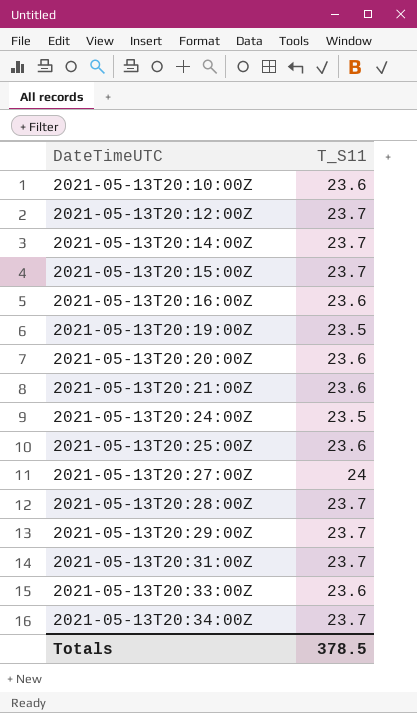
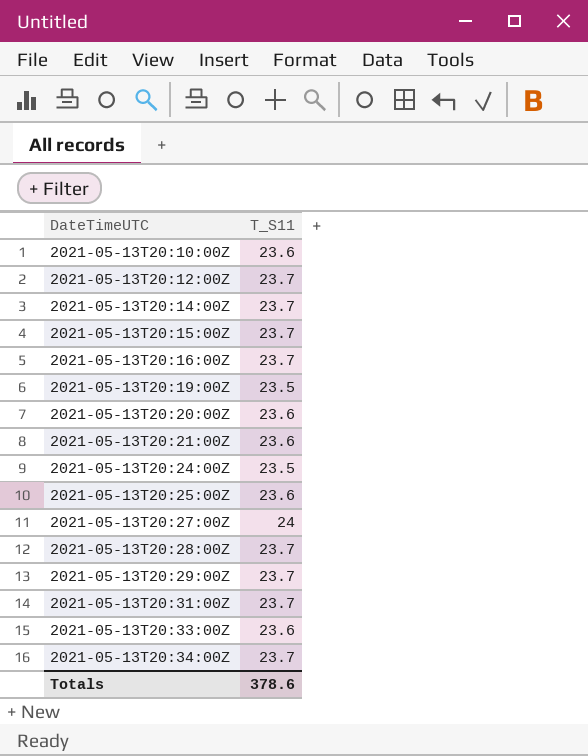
2021-05-13T20:16:00Z | T_S11: 23.6 -> 23.7
Totals | T_S11: 378.5 -> 378.6

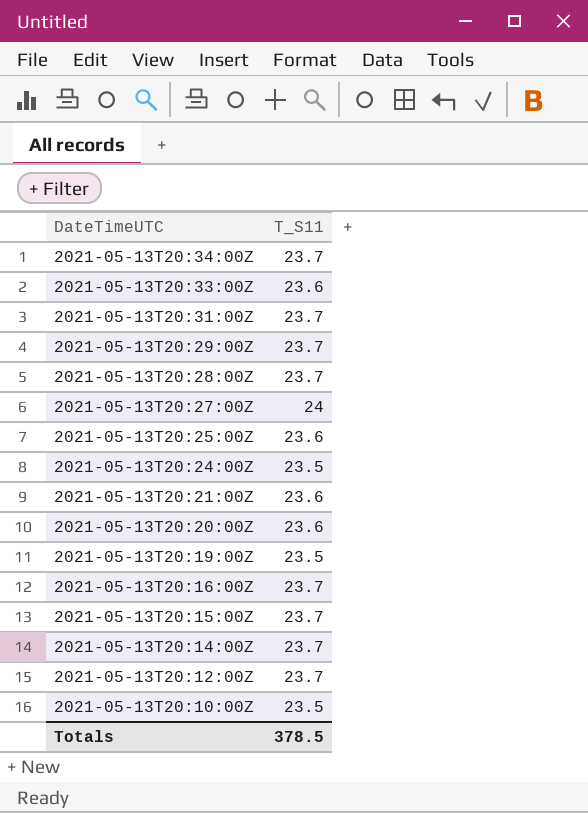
row order: DateTimeUTC ascending -> DateTimeUTC descending
2021-05-13T20:10:00Z | T_S11: 23.6 -> 23.5
Totals | T_S11: 378.6 -> 378.5

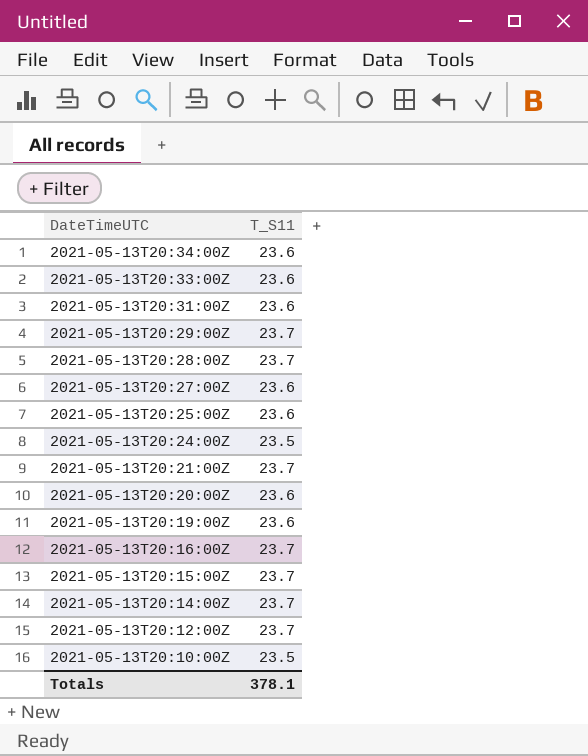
2021-05-13T20:34:00Z | T_S11: 23.7 -> 23.6
2021-05-13T20:31:00Z | T_S11: 23.7 -> 23.6
2021-05-13T20:27:00Z | T_S11: 24 -> 23.6
2021-05-13T20:21:00Z | T_S11: 23.6 -> 23.7
2021-05-13T20:19:00Z | T_S11: 23.5 -> 23.6
Totals | T_S11: 378.5 -> 378.1

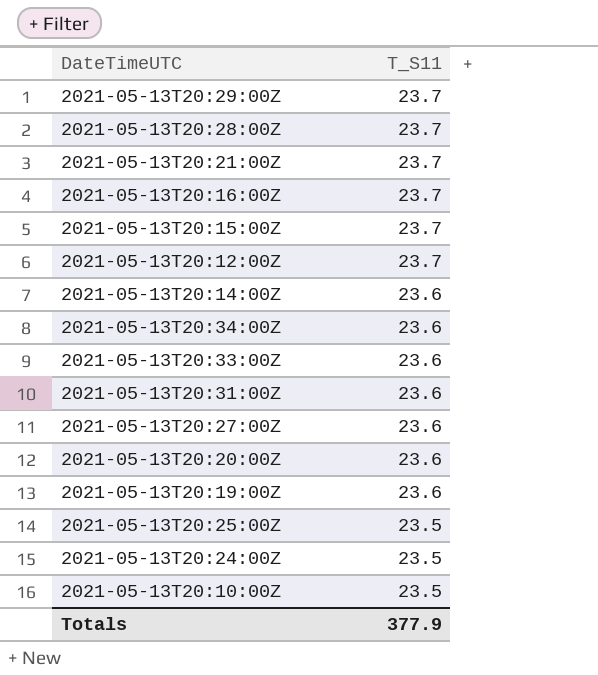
row order: DateTimeUTC descending -> T_S11 descending
2021-05-13T20:14:00Z | T_S11: 23.7 -> 23.6
2021-05-13T20:25:00Z | T_S11: 23.6 -> 23.5
Totals | T_S11: 378.1 -> 377.9

